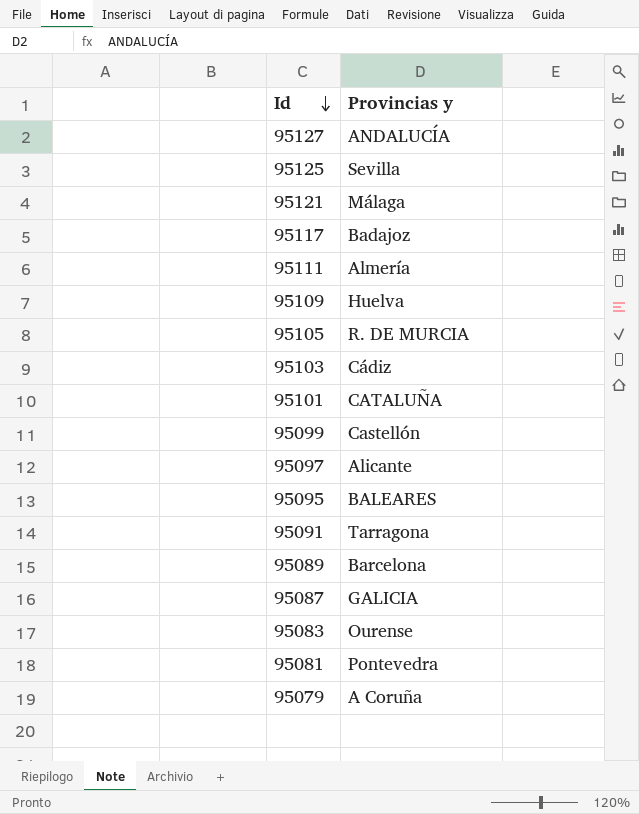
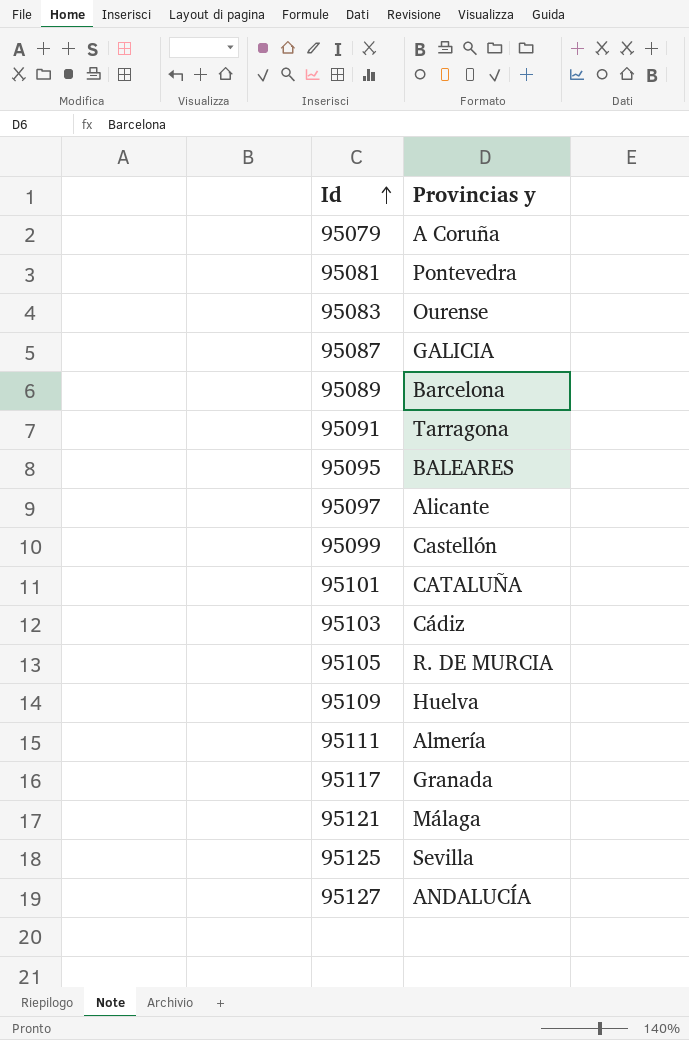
row order: Id descending -> Id ascending
95117 | Provincias y: Badajoz -> Granada

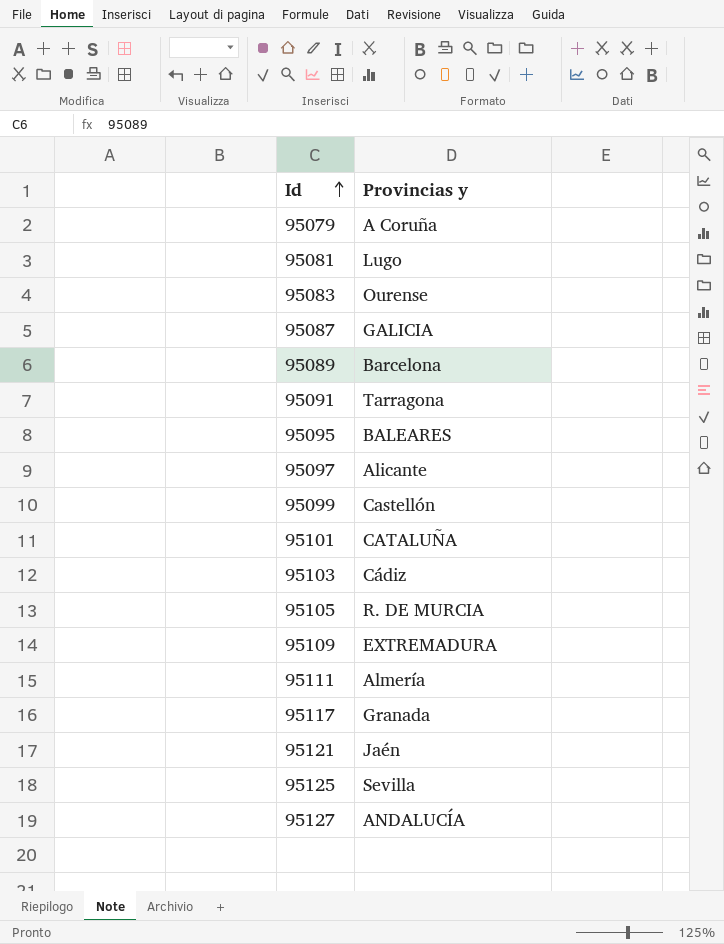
95081 | Provincias y: Pontevedra -> Lugo
95109 | Provincias y: Huelva -> EXTREMADURA
95121 | Provincias y: Málaga -> Jaén

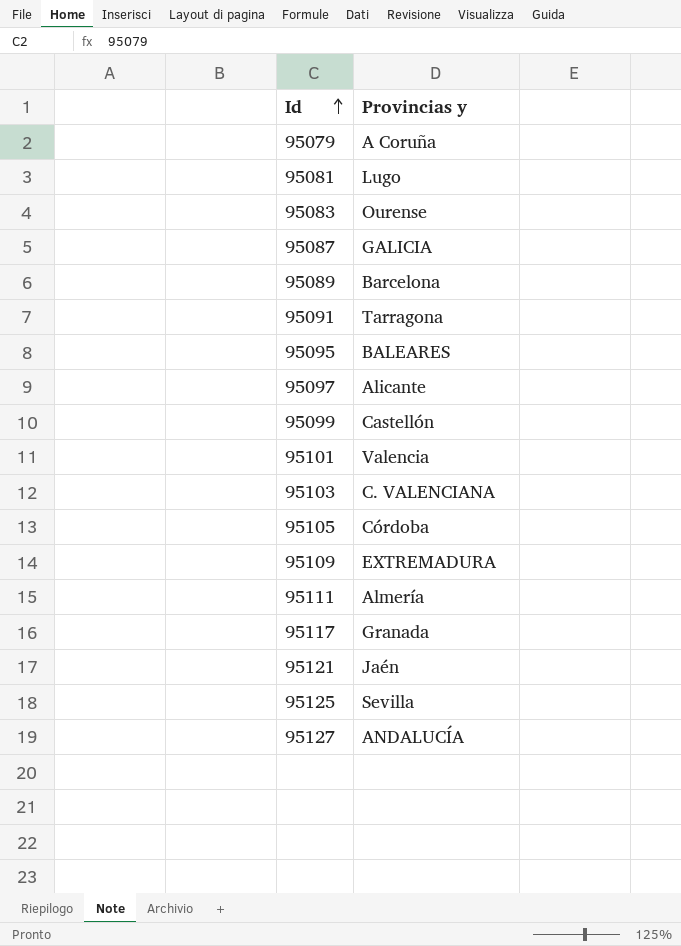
95101 | Provincias y: CATALUÑA -> Valencia
95103 | Provincias y: Cádiz -> C. VALENCIANA
95105 | Provincias y: R. DE MURCIA -> Córdoba

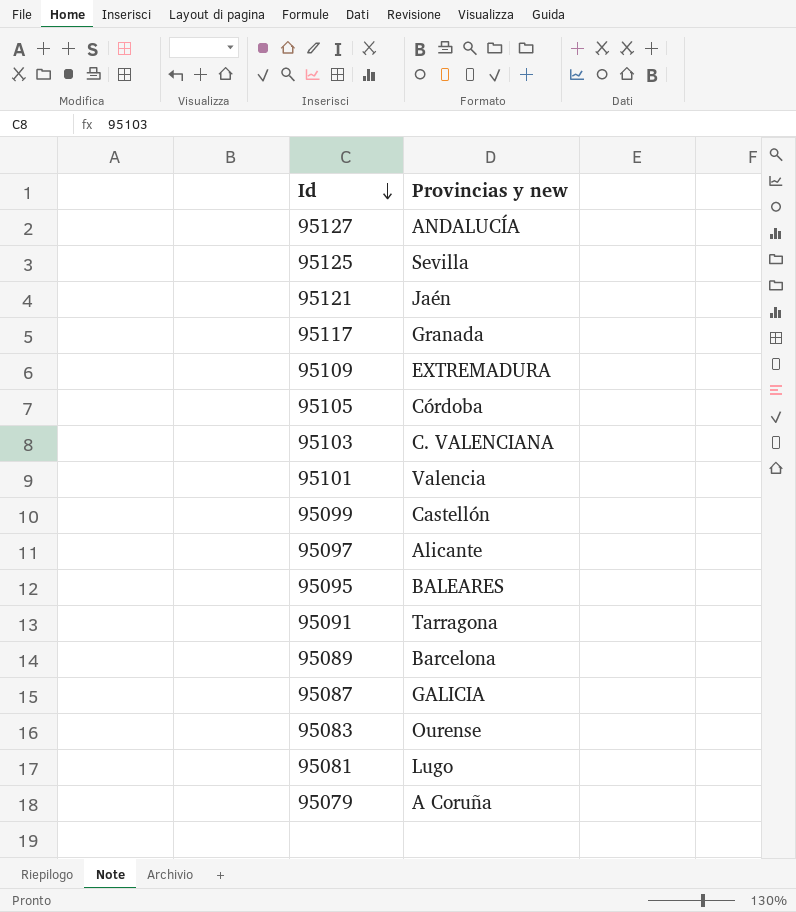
row order: Id ascending -> Id descending
column name: Provincias y -> Provincias y new
row 95111: Almería -> none

